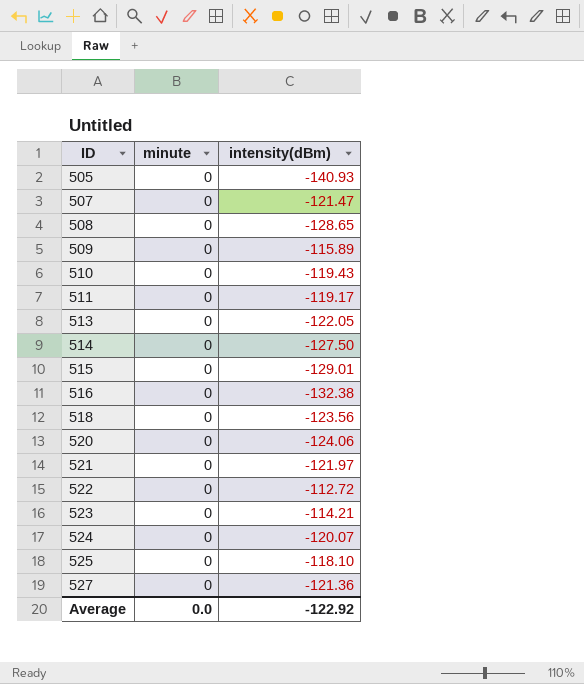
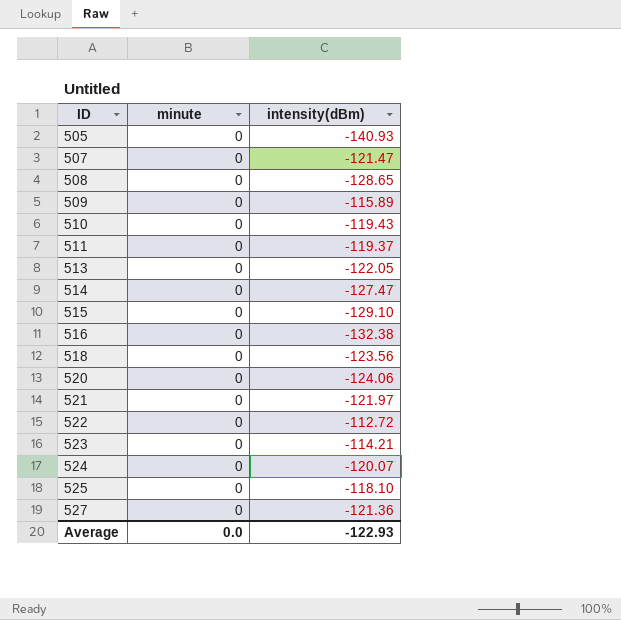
511 | intensity(dBm): -119.17 -> -119.37
514 | intensity(dBm): -127.50 -> -127.47
515 | intensity(dBm): -129.01 -> -129.10
Average | intensity(dBm): -122.92 -> -122.93

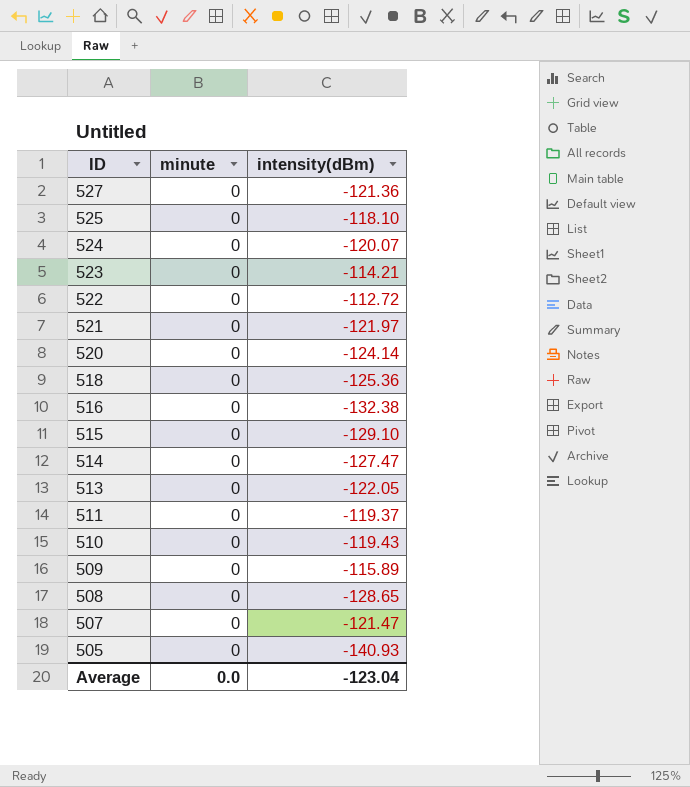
row order: ID ascending -> ID descending
520 | intensity(dBm): -124.06 -> -124.14
518 | intensity(dBm): -123.56 -> -125.36
Average | intensity(dBm): -122.93 -> -123.04

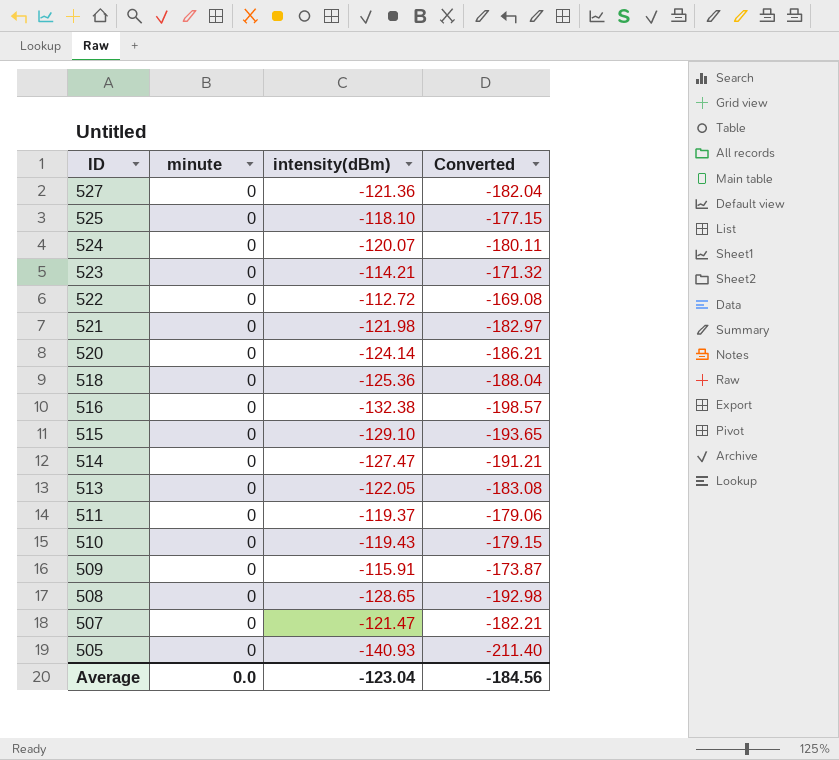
column Converted | formula: none -> [intensity(dBm)] * 1.5
521 | intensity(dBm): -121.97 -> -121.98
509 | intensity(dBm): -115.89 -> -115.91

